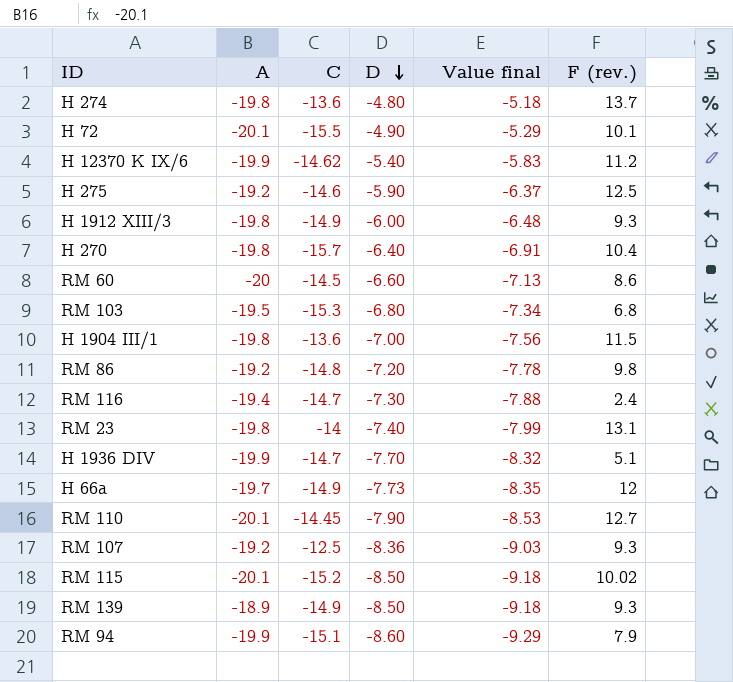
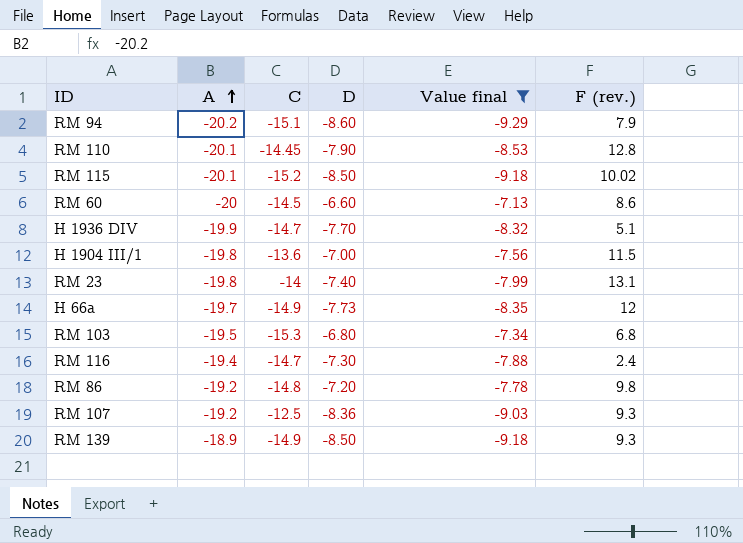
filter: none -> Value final <= -7.13
row order: D descending -> A ascending
RM 94 | A: -19.9 -> -20.2
RM 110 | F (rev.): 12.7 -> 12.8

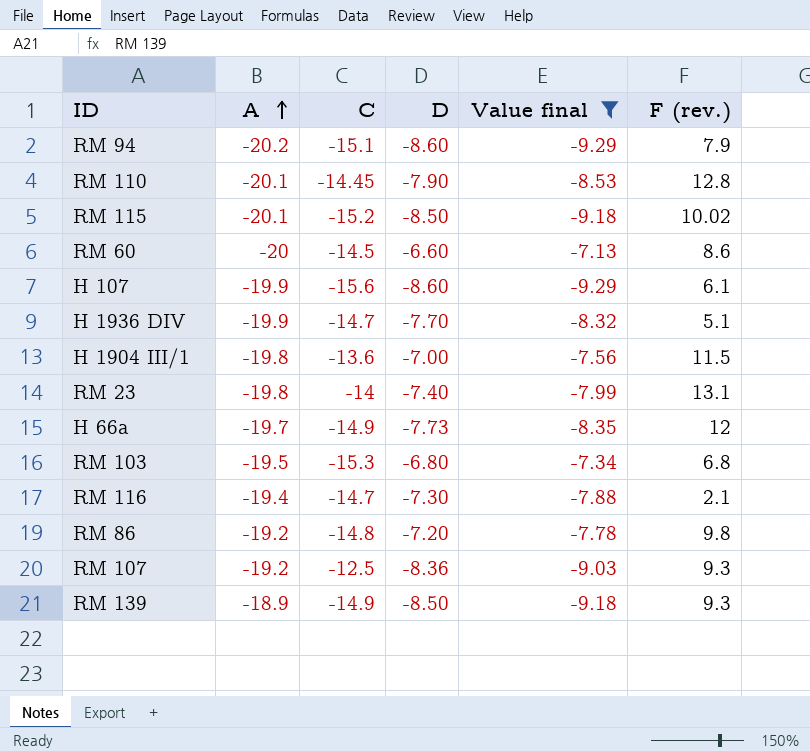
row H 107: none -> -19.9 | -15.6 | -8.60 | -9.29 | 6.1
RM 116 | F (rev.): 2.4 -> 2.1

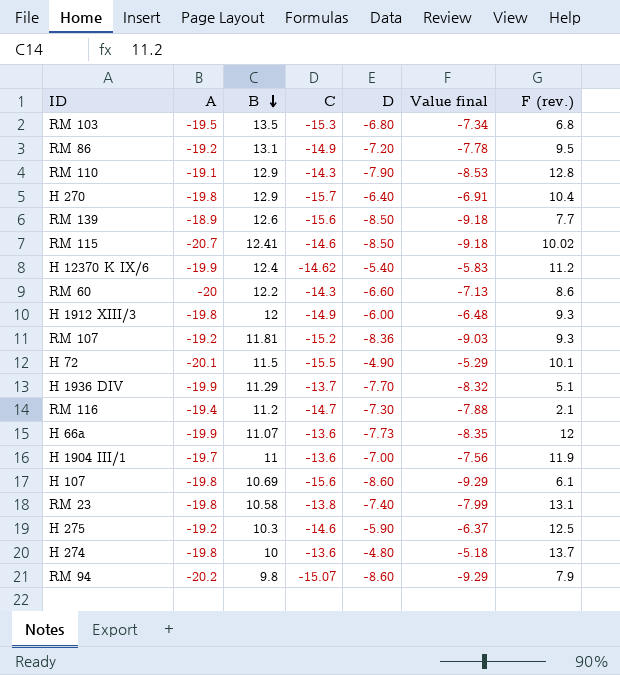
filter: Value final <= -7.13 -> none
row order: A ascending -> B descending
column B | position: none -> 3
RM 86 | C: -14.8 -> -14.9
RM 86 | F (rev.): 9.8 -> 9.5
RM 110 | A: -20.1 -> -19.1
RM 110 | C: -14.45 -> -14.3
RM 139 | C: -14.9 -> -15.6
RM 139 | F (rev.): 9.3 -> 7.7
RM 115 | A: -20.1 -> -20.7
RM 115 | C: -15.2 -> -14.6
RM 60 | C: -14.5 -> -14.3
RM 107 | C: -12.5 -> -15.2
H 1936 DIV | C: -14.7 -> -13.7
H 66a | A: -19.7 -> -19.9
H 66a | C: -14.9 -> -13.6
H 1904 III/1 | A: -19.8 -> -19.7
H 1904 III/1 | F (rev.): 11.5 -> 11.9
H 107 | A: -19.9 -> -19.8
RM 23 | C: -14 -> -13.8
RM 94 | C: -15.1 -> -15.07

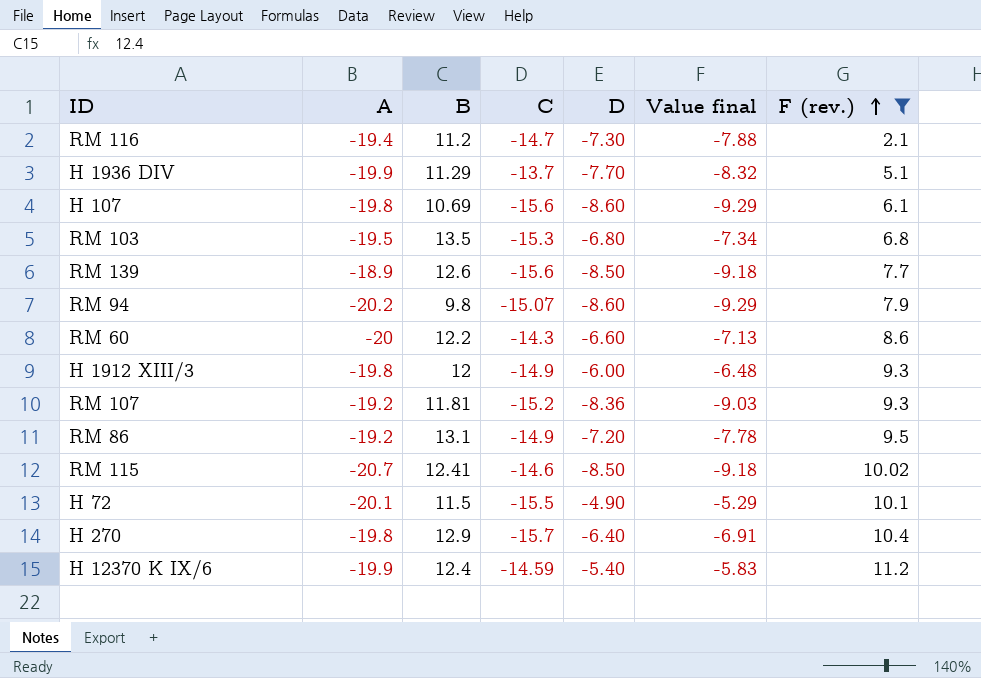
filter: none -> F (rev.) <= 11.2
row order: B descending -> F (rev.) ascending
H 12370 K IX/6 | C: -14.62 -> -14.59

